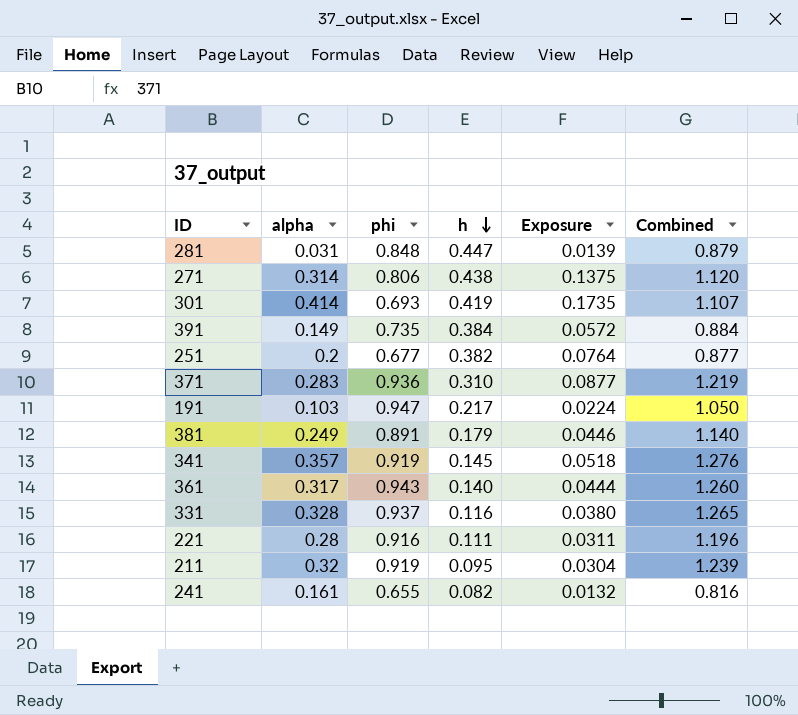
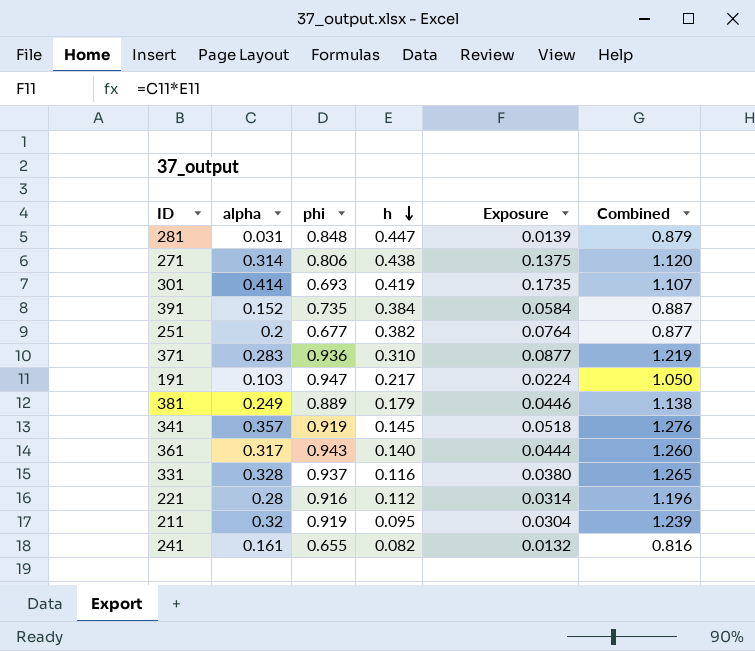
391 | alpha: 0.149 -> 0.152
391 | Exposure: 0.0572 -> 0.0584
391 | Combined: 0.884 -> 0.887
381 | phi: 0.891 -> 0.889
381 | Combined: 1.140 -> 1.138
221 | h: 0.111 -> 0.112
221 | Exposure: 0.0311 -> 0.0314

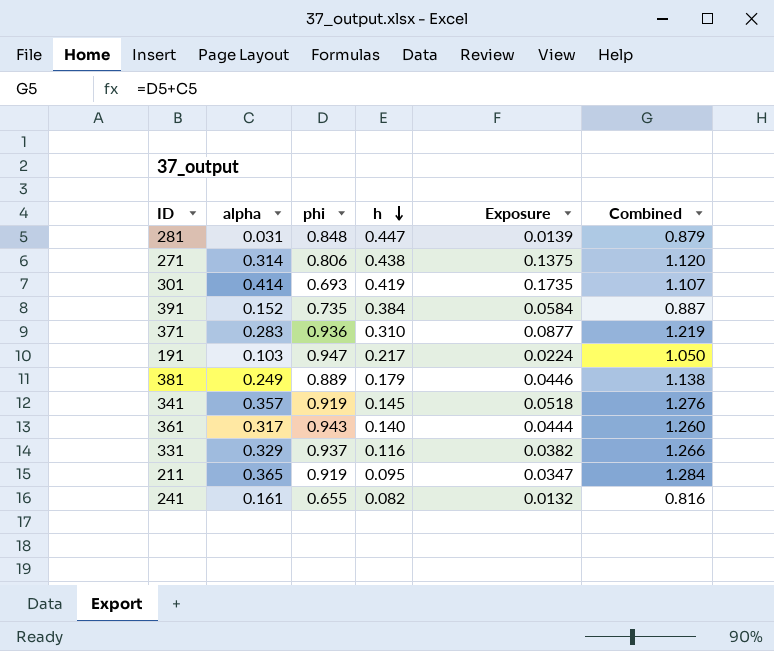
row 251: 0.2 | 0.677 | 0.382 | 0.0764 | 0.877 -> none
row 221: 0.28 | 0.916 | 0.112 | 0.0314 | 1.196 -> none
331 | alpha: 0.328 -> 0.329
331 | Exposure: 0.0380 -> 0.0382
331 | Combined: 1.265 -> 1.266
211 | alpha: 0.32 -> 0.365
211 | Exposure: 0.0304 -> 0.0347
211 | Combined: 1.239 -> 1.284

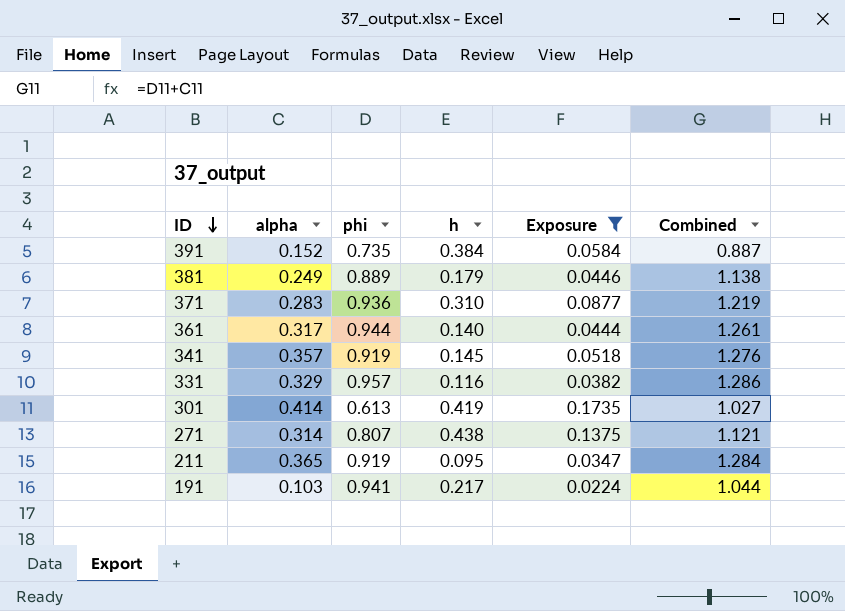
filter: none -> Exposure >= 0.0224
row order: h descending -> ID descending
361 | phi: 0.943 -> 0.944
361 | Combined: 1.260 -> 1.261
331 | phi: 0.937 -> 0.957
331 | Combined: 1.266 -> 1.286
301 | phi: 0.693 -> 0.613
301 | Combined: 1.107 -> 1.027
271 | phi: 0.806 -> 0.807
271 | Combined: 1.120 -> 1.121
191 | phi: 0.947 -> 0.941
191 | Combined: 1.050 -> 1.044

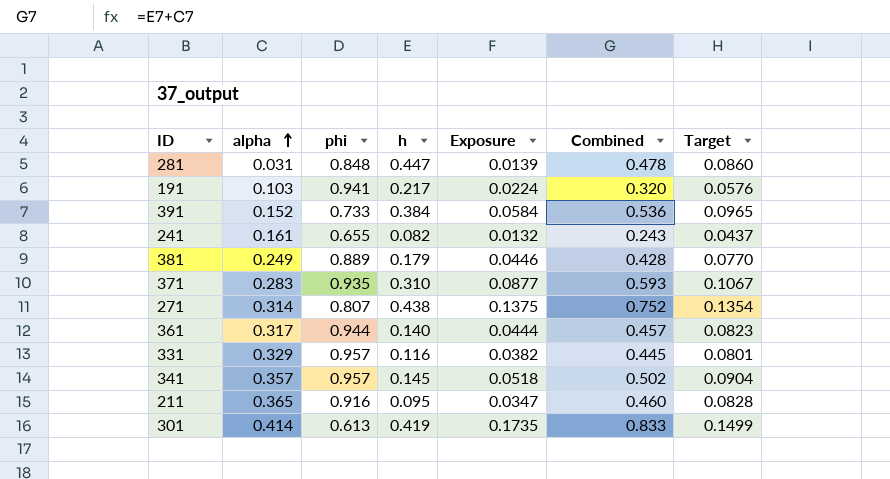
filter: Exposure >= 0.0224 -> none
row order: ID descending -> alpha ascending
column Combined | formula: [alpha] + [phi] -> [alpha] + [h]
column Target | formula: none -> [Combined] * 0.18
391 | phi: 0.735 -> 0.733
371 | phi: 0.936 -> 0.935
341 | phi: 0.919 -> 0.957
211 | phi: 0.919 -> 0.916

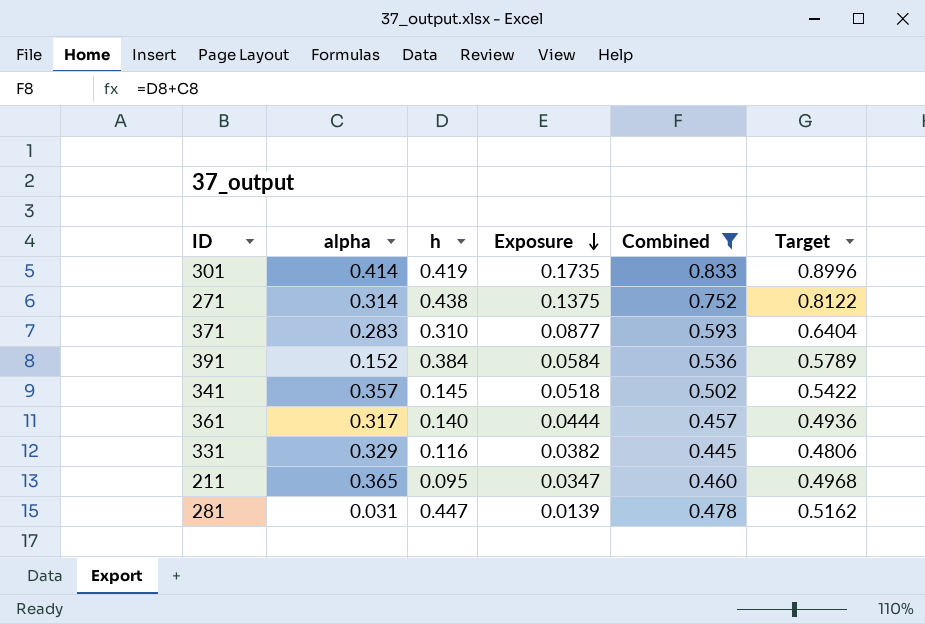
filter: none -> Combined >= 0.445
row order: alpha ascending -> Exposure descending
column phi | position: 3 -> none
column Target | formula: [Combined] * 0.18 -> [Combined] * 1.08

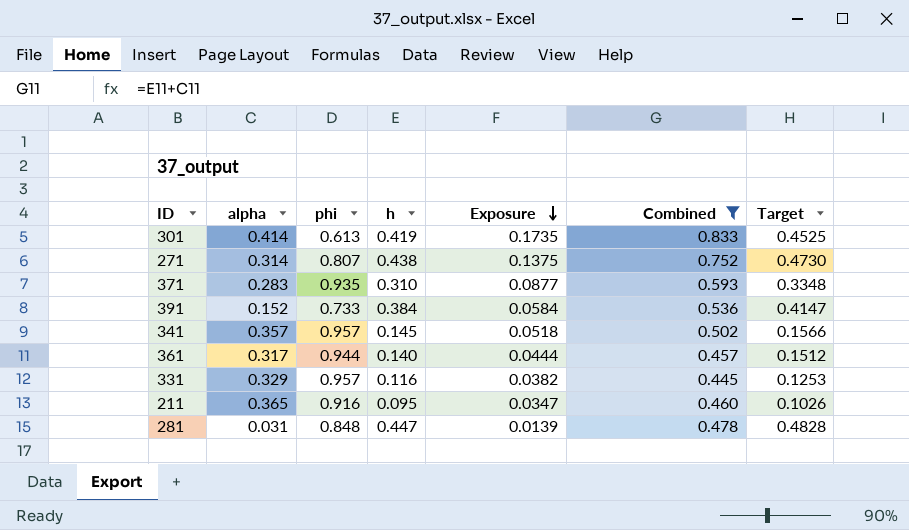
column phi | position: none -> 3
column Target | formula: [Combined] * 1.08 -> [h] * 1.08

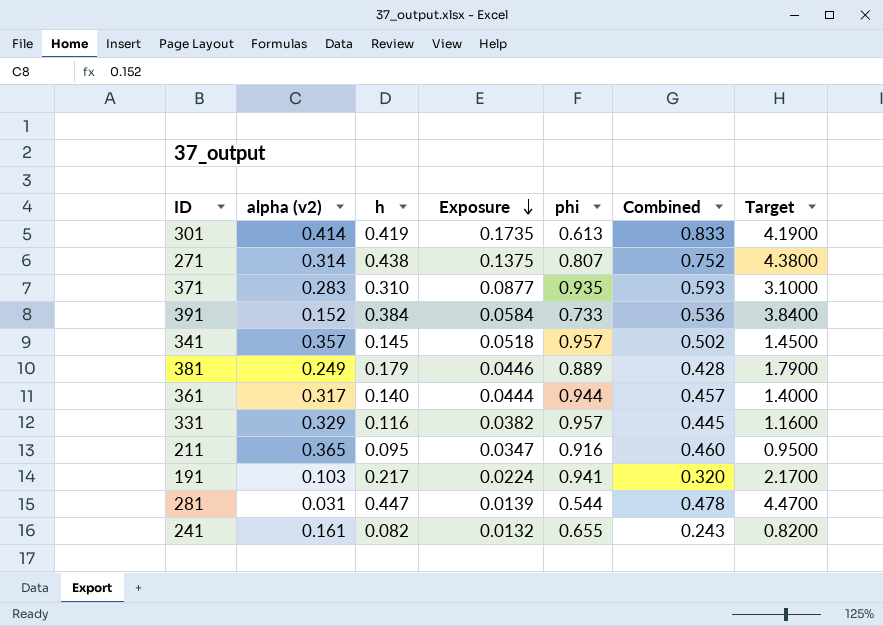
filter: Combined >= 0.445 -> none
column name: alpha -> alpha (v2)
column phi | position: 3 -> 5
column Target | formula: [h] * 1.08 -> [h] * 10
281 | phi: 0.848 -> 0.544

